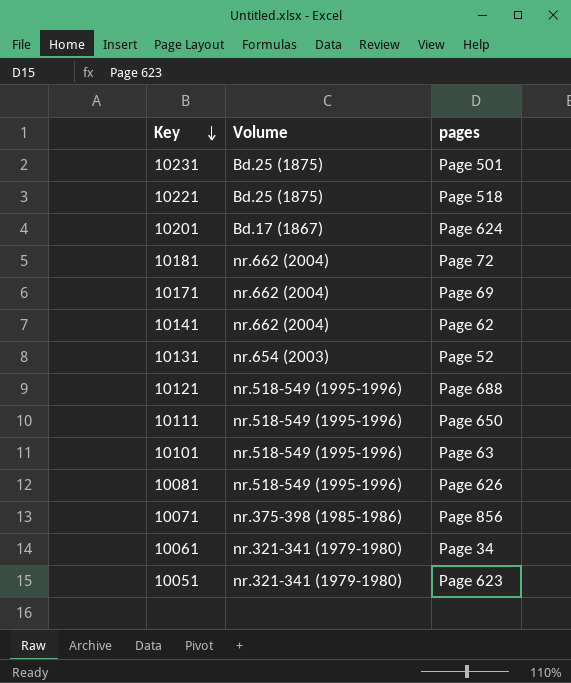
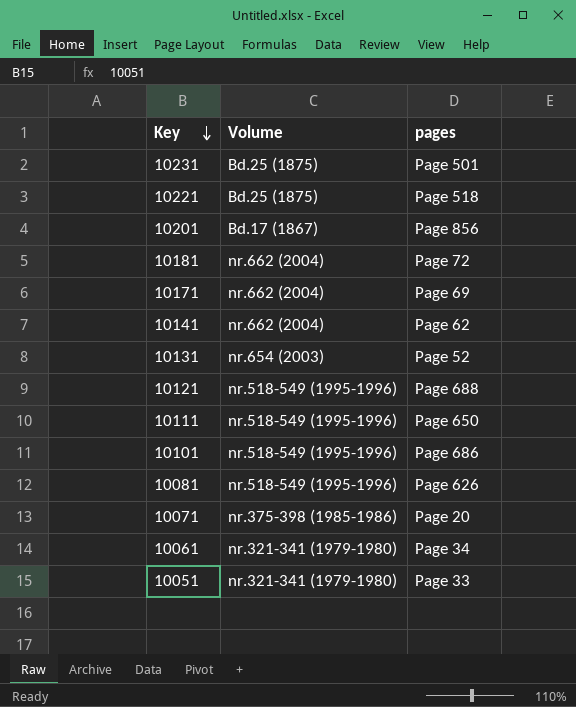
10201 | pages: Page 624 -> Page 856
10101 | pages: Page 63 -> Page 686
10071 | pages: Page 856 -> Page 20
10051 | pages: Page 623 -> Page 33

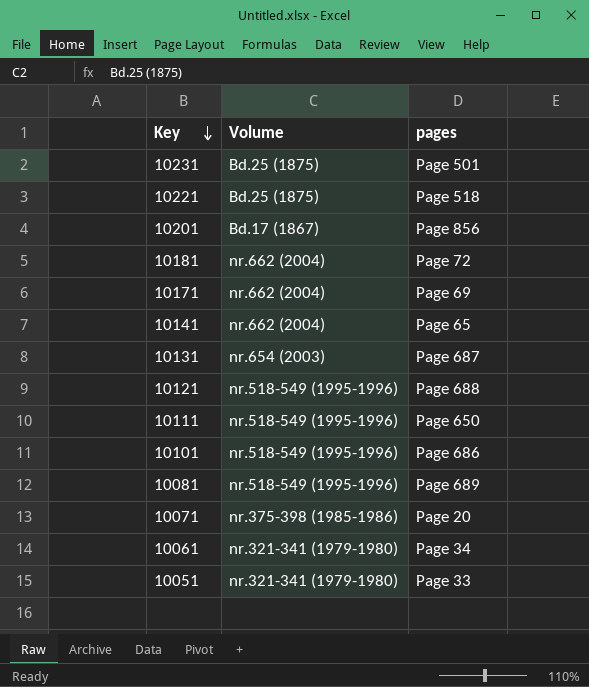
10141 | pages: Page 62 -> Page 65
10131 | pages: Page 52 -> Page 687
10081 | pages: Page 626 -> Page 689

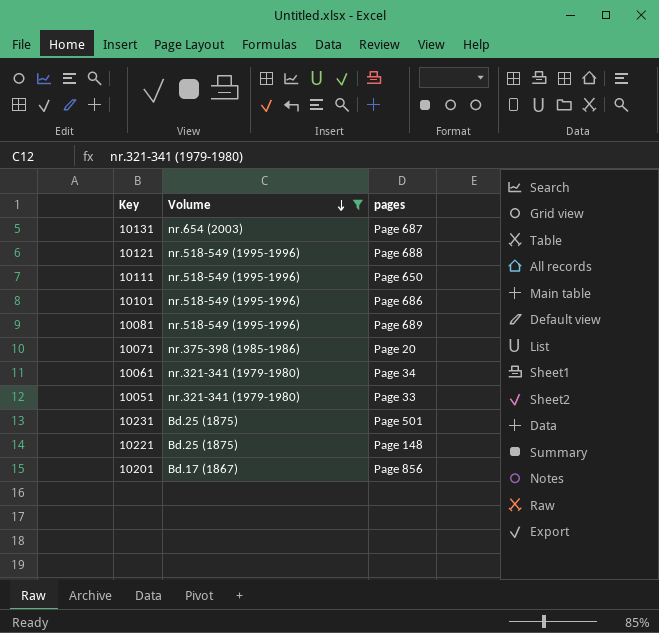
filter: none -> Volume != nr.662 (2004)
row order: Key descending -> Volume descending
10221 | pages: Page 518 -> Page 148

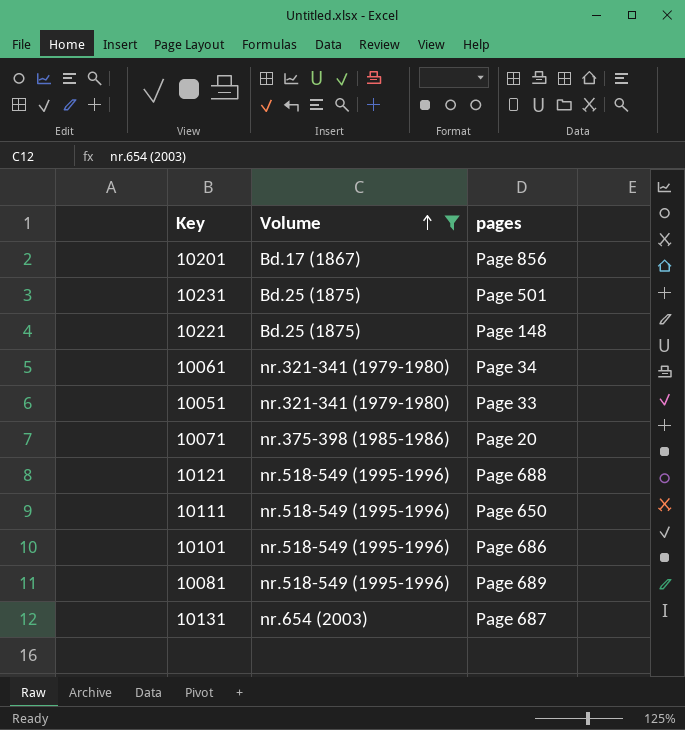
row order: Volume descending -> Volume ascending

